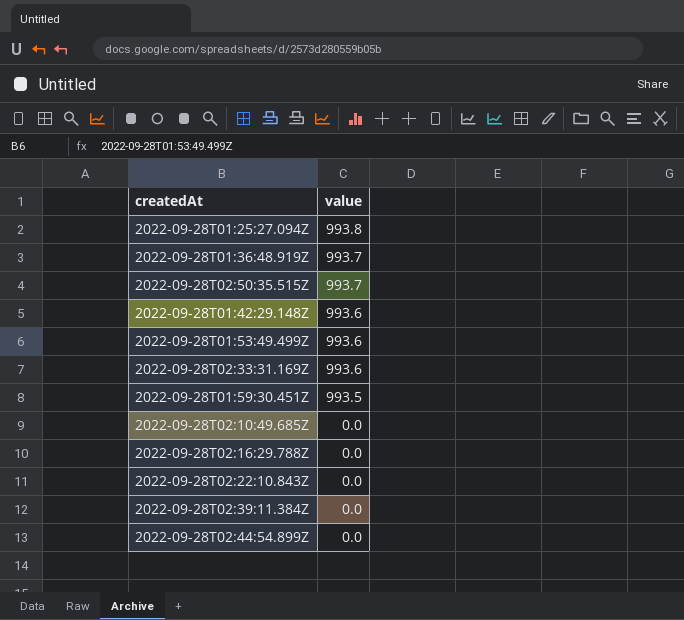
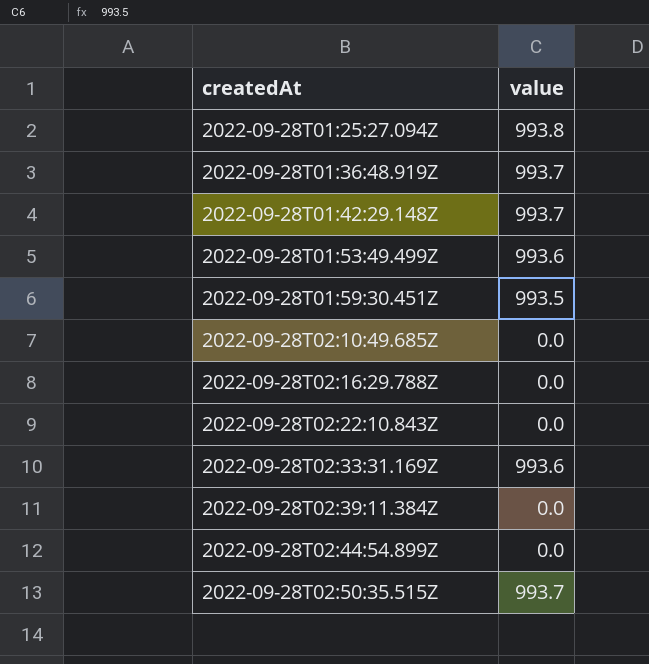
row order: value descending -> createdAt ascending
2022-09-28T01:42:29.148Z | value: 993.6 -> 993.7

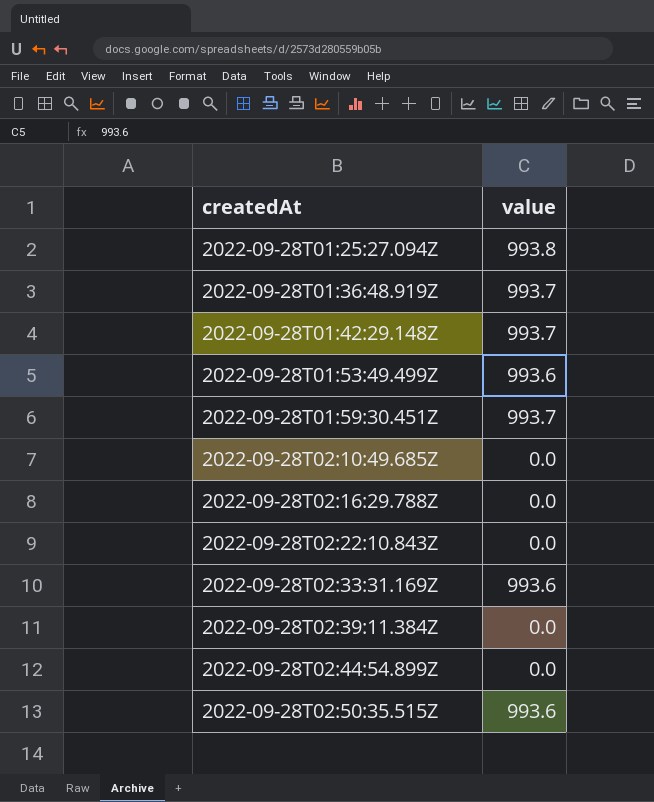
2022-09-28T01:59:30.451Z | value: 993.5 -> 993.7
2022-09-28T02:50:35.515Z | value: 993.7 -> 993.6

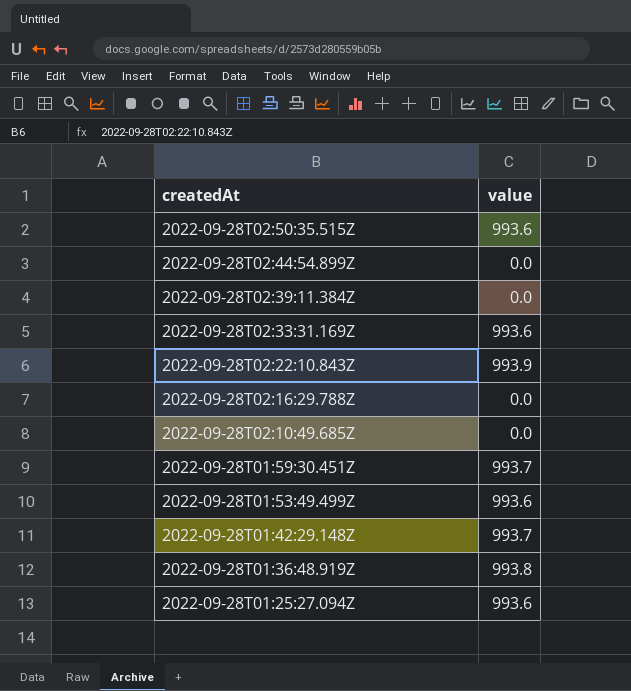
row order: createdAt ascending -> createdAt descending
2022-09-28T02:22:10.843Z | value: 0.0 -> 993.9
2022-09-28T01:36:48.919Z | value: 993.7 -> 993.8
2022-09-28T01:25:27.094Z | value: 993.8 -> 993.6

